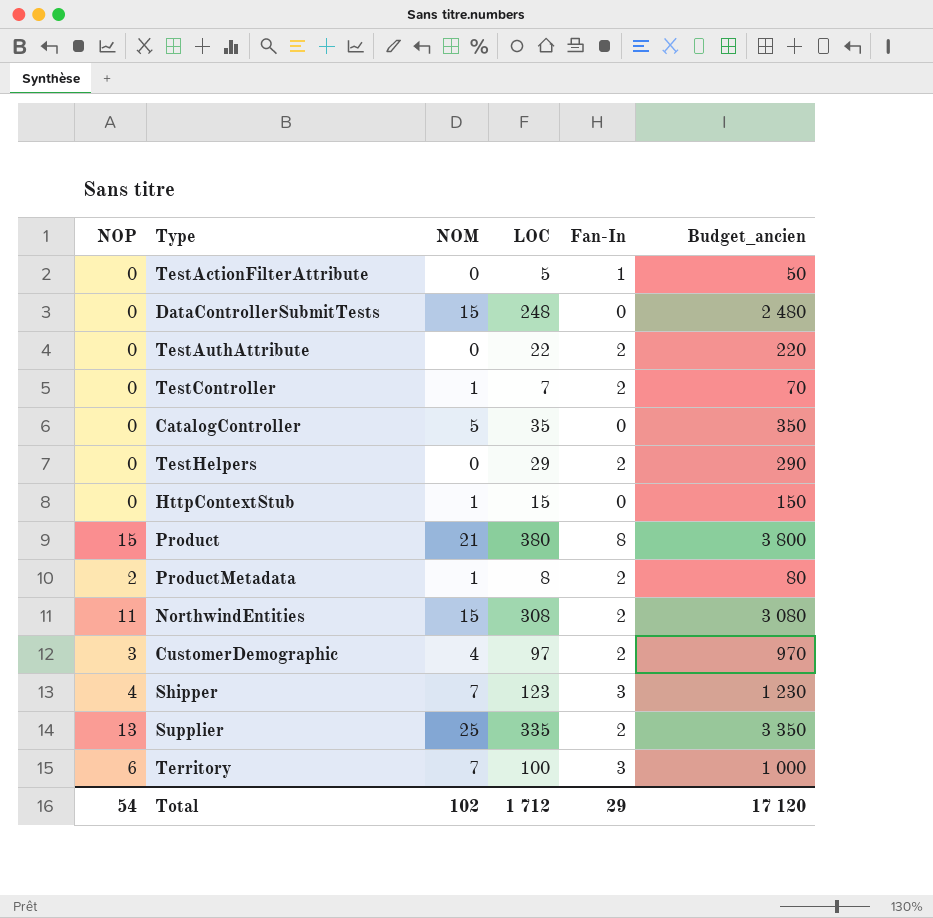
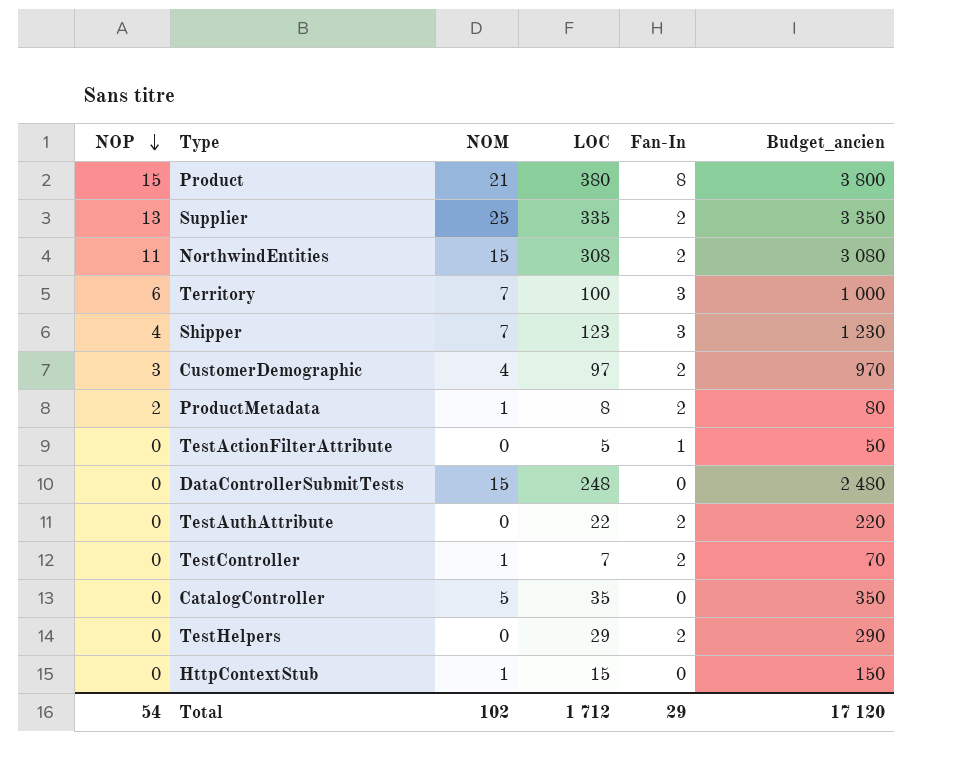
row order: none -> NOP descending

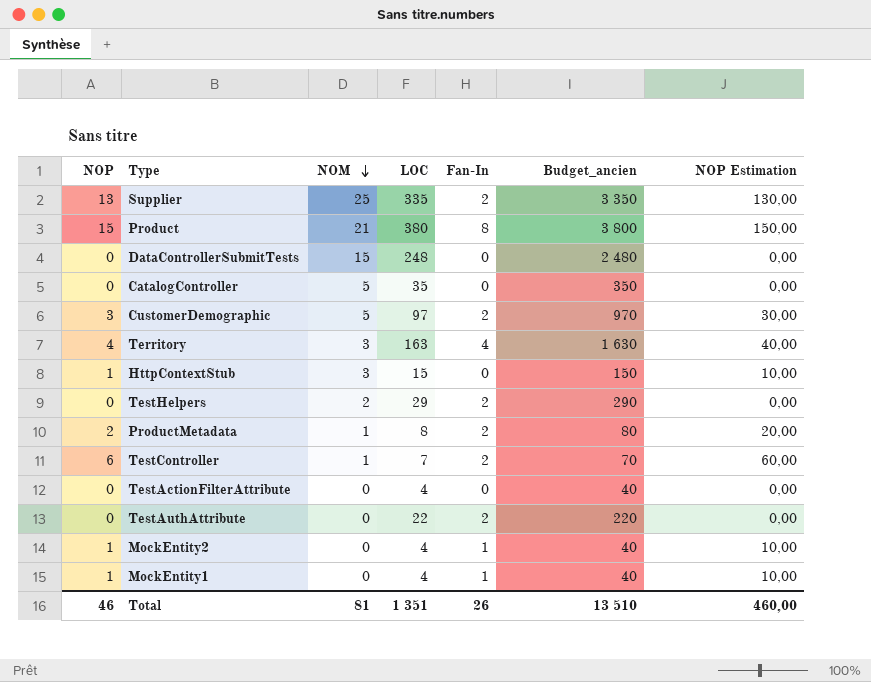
row order: NOP descending -> NOM descending
column NOP Estimation | formula: none -> [NOP] * 10
row NorthwindEntities: 11 | 15 | 308 | 2 | 3 080 -> none
row Shipper: 4 | 7 | 123 | 3 | 1 230 -> none
CustomerDemographic | NOM: 4 -> 5
Territory | NOP: 6 -> 4
Territory | NOM: 7 -> 3
Territory | LOC: 100 -> 163
Territory | Fan-In: 3 -> 4
Territory | Budget_ancien: 1 000 -> 1 630
HttpContextStub | NOP: 0 -> 1
HttpContextStub | NOM: 1 -> 3
TestHelpers | NOM: 0 -> 2
TestController | NOP: 0 -> 6
TestActionFilterAttribute | LOC: 5 -> 4
TestActionFilterAttribute | Fan-In: 1 -> 0
TestActionFilterAttribute | Budget_ancien: 50 -> 40
row MockEntity2: none -> 1 | 0 | 4 | 1 | 40 | 10,00
row MockEntity1: none -> 1 | 0 | 4 | 1 | 40 | 10,00
Total | NOP: 54 -> 46
Total | NOM: 102 -> 81
Total | LOC: 1 712 -> 1 351
Total | Fan-In: 29 -> 26
Total | Budget_ancien: 17 120 -> 13 510

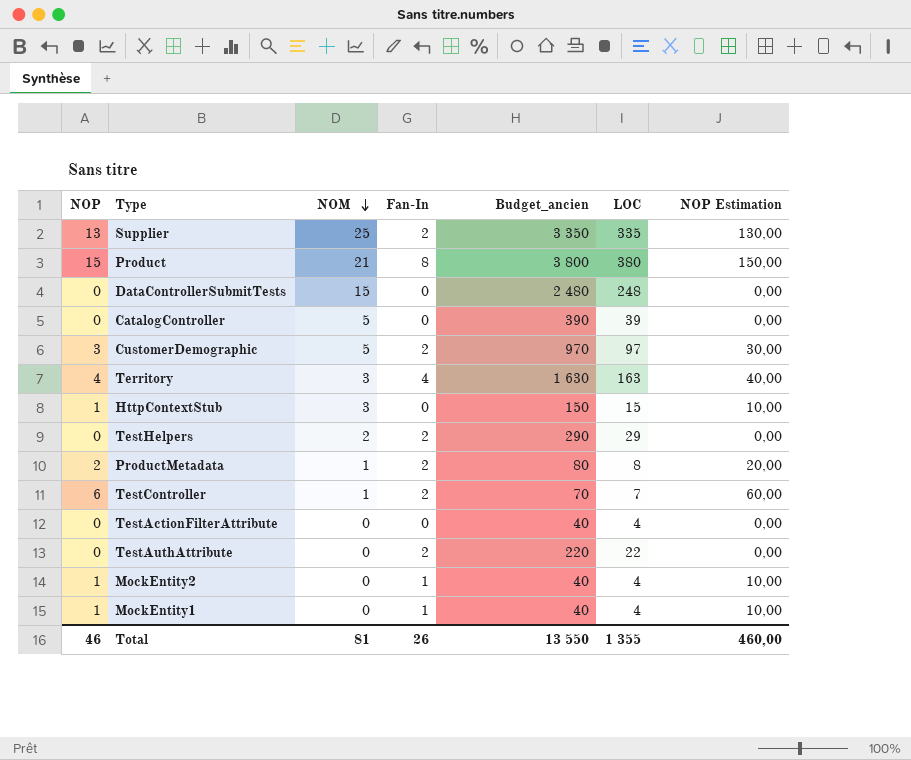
column LOC | position: 4 -> 6
CatalogController | Budget_ancien: 350 -> 390
CatalogController | LOC: 35 -> 39
Total | Budget_ancien: 13 510 -> 13 550
Total | LOC: 1 351 -> 1 355

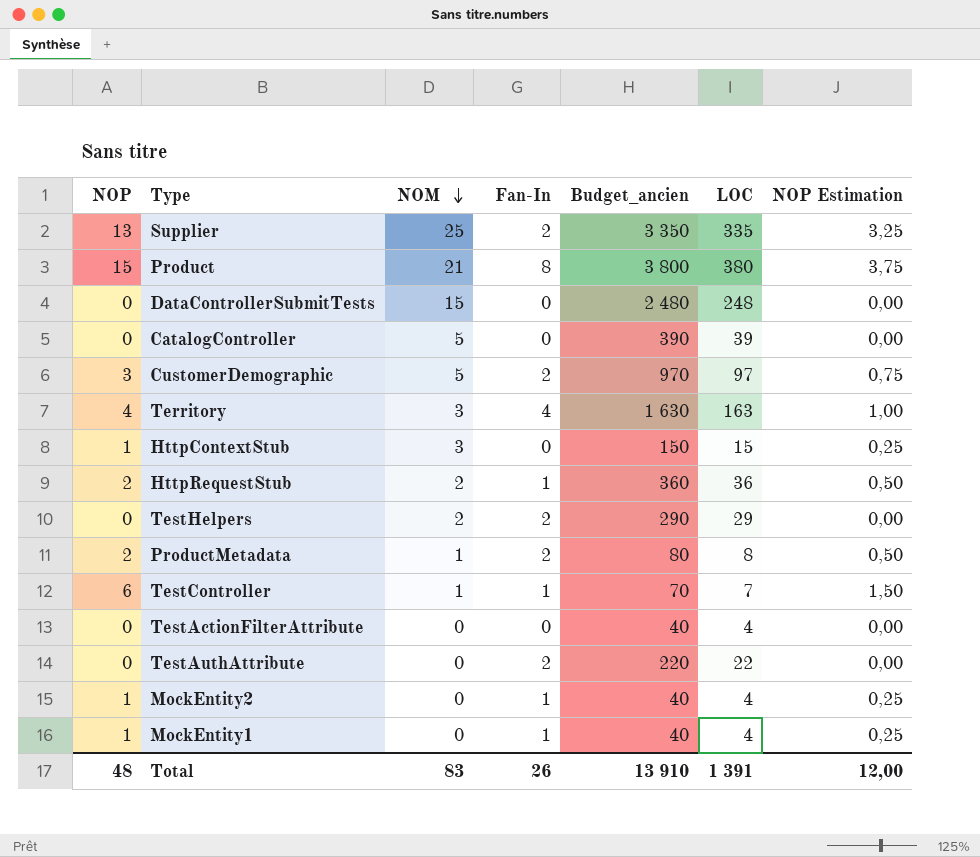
column NOP Estimation | formula: [NOP] * 10 -> [NOP] * 0,25
row HttpRequestStub: none -> 2 | 2 | 1 | 360 | 36 | 0,50
TestController | Fan-In: 2 -> 1
Total | NOP: 46 -> 48
Total | NOM: 81 -> 83
Total | Budget_ancien: 13 550 -> 13 910
Total | LOC: 1 355 -> 1 391
Total | NOP Estimation: 460,00 -> 12,00

